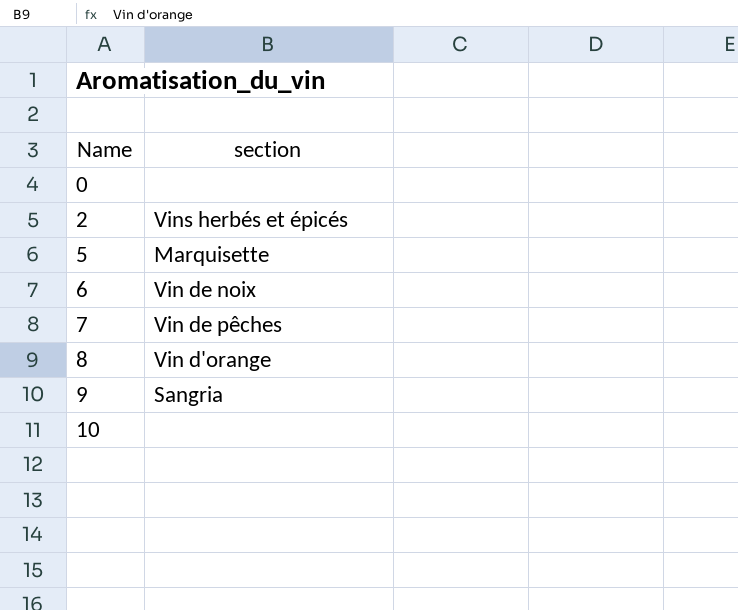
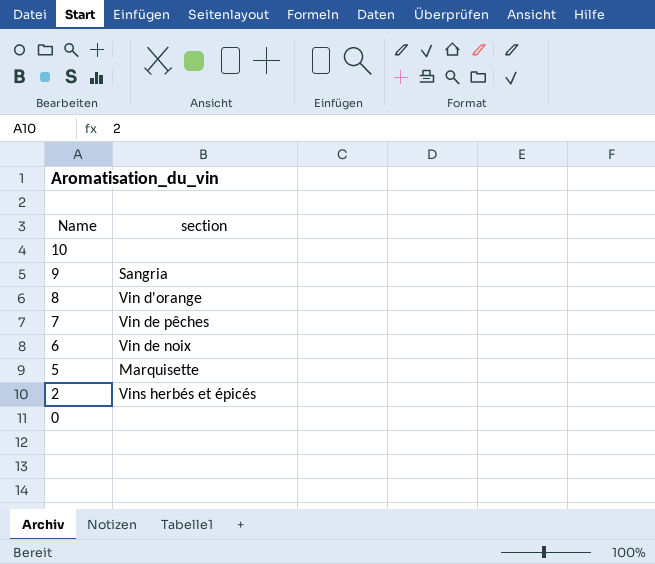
row order: Name ascending -> Name descending

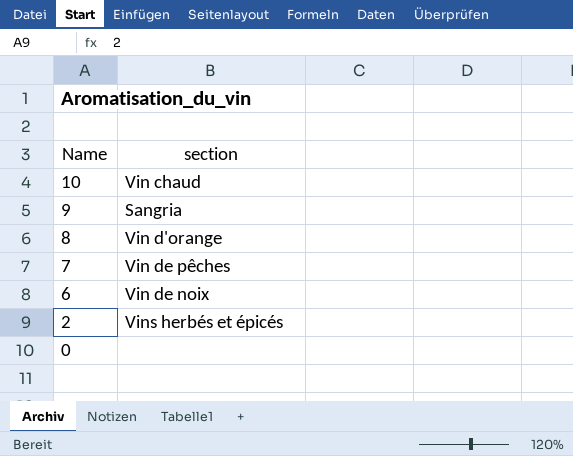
row 5: Marquisette -> none
10 | section: none -> Vin chaud

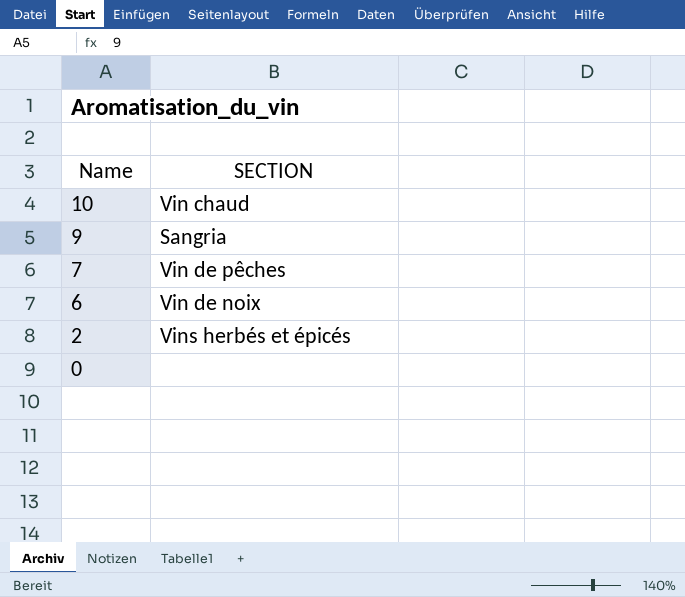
column name: section -> SECTION
row 8: Vin d'orange -> none

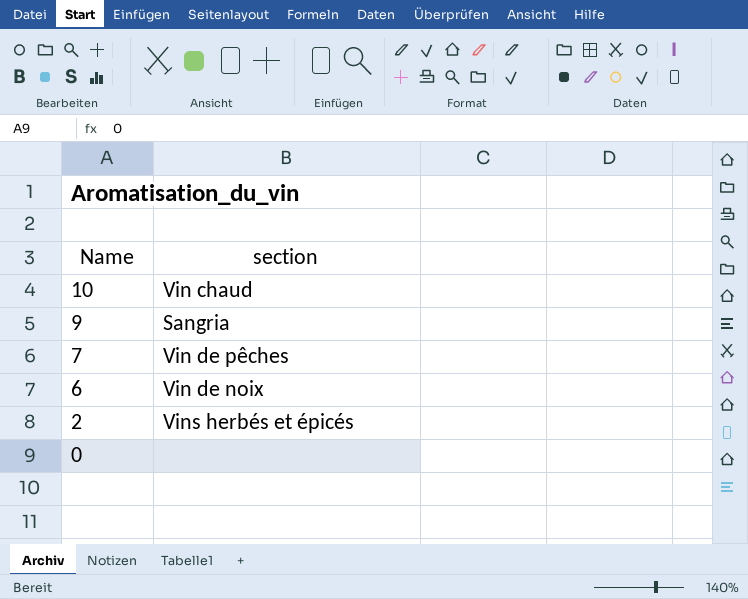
column name: SECTION -> section

